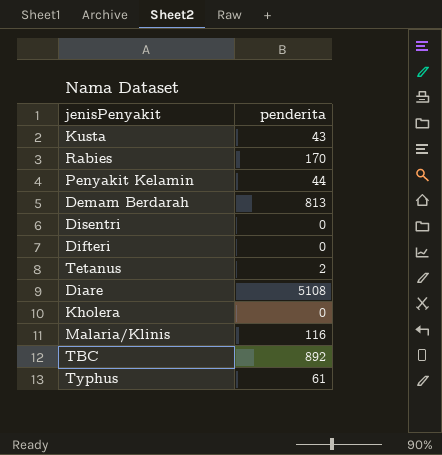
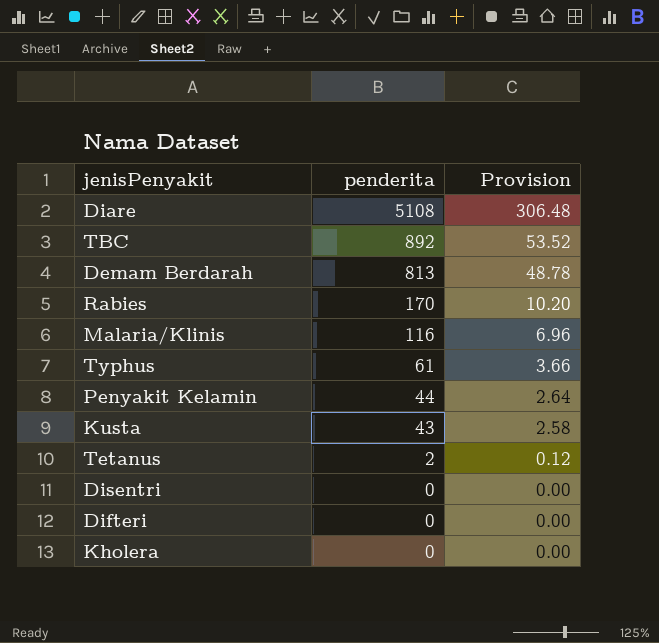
row order: none -> penderita descending
column Provision | formula: none -> [penderita] * 0.06

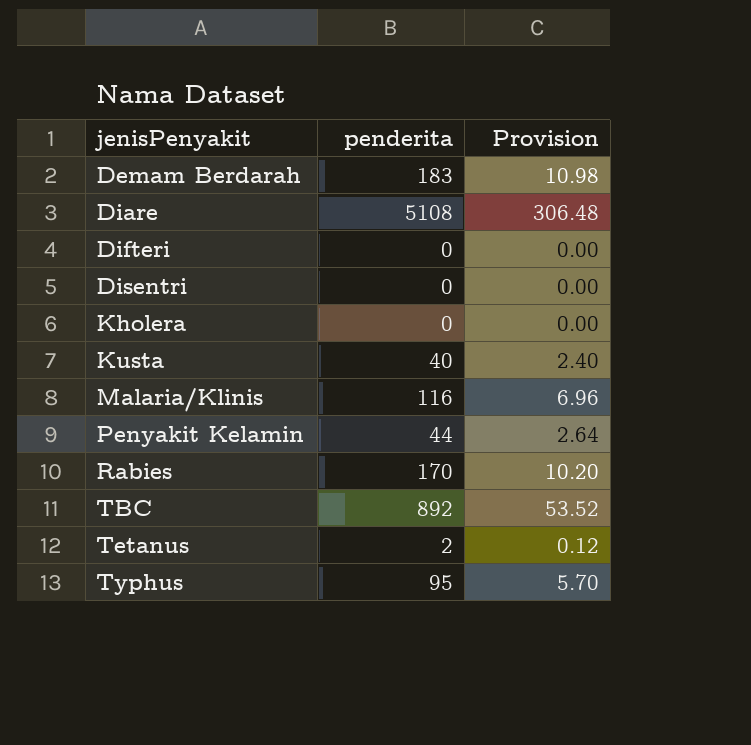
row order: penderita descending -> jenisPenyakit ascending
Demam Berdarah | penderita: 813 -> 183
Demam Berdarah | Provision: 48.78 -> 10.98
Kusta | penderita: 43 -> 40
Kusta | Provision: 2.58 -> 2.40
Typhus | penderita: 61 -> 95
Typhus | Provision: 3.66 -> 5.70

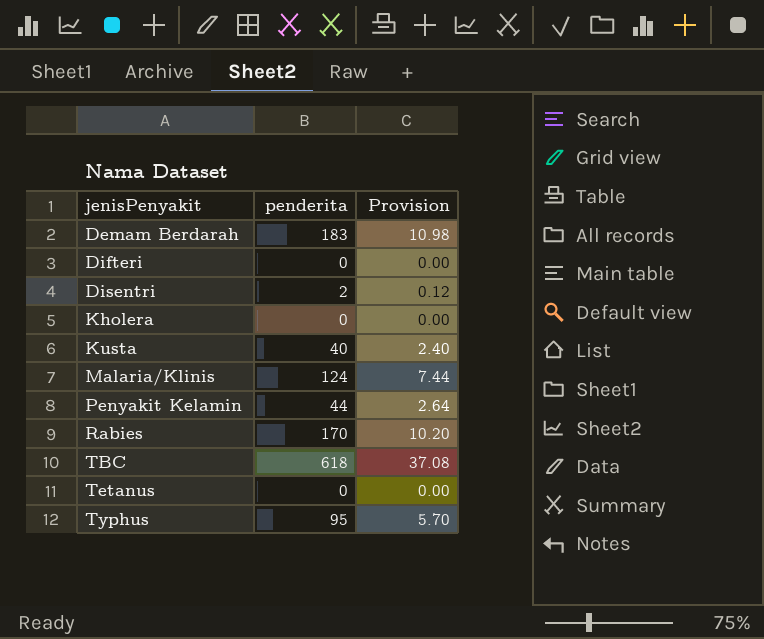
row Diare: 5108 | 306.48 -> none
Disentri | penderita: 0 -> 2
Disentri | Provision: 0.00 -> 0.12
Malaria/Klinis | penderita: 116 -> 124
Malaria/Klinis | Provision: 6.96 -> 7.44
TBC | penderita: 892 -> 618
TBC | Provision: 53.52 -> 37.08
Tetanus | penderita: 2 -> 0
Tetanus | Provision: 0.12 -> 0.00

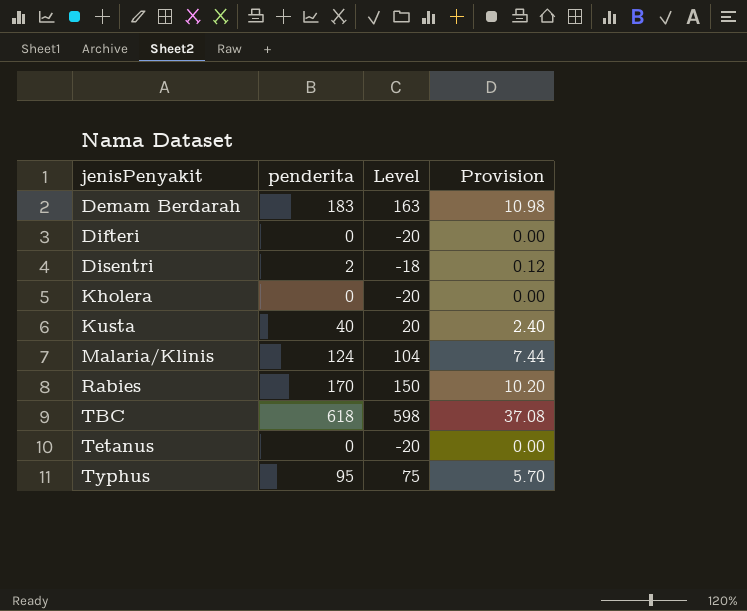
column Level | formula: none -> [penderita] - 20
row Penyakit Kelamin: 44 | 2.64 -> none

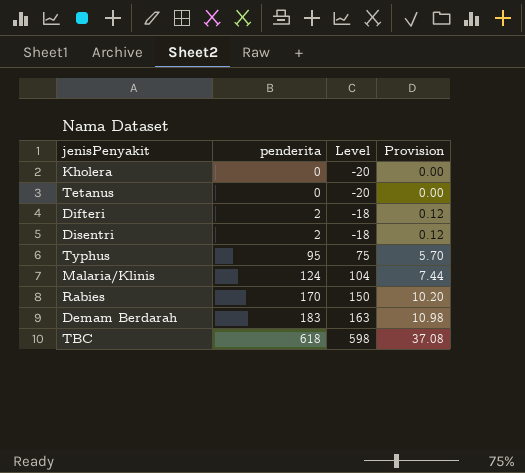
row order: jenisPenyakit ascending -> penderita ascending
row Kusta: 40 | 20 | 2.40 -> none
Difteri | penderita: 0 -> 2
Difteri | Level: -20 -> -18
Difteri | Provision: 0.00 -> 0.12

